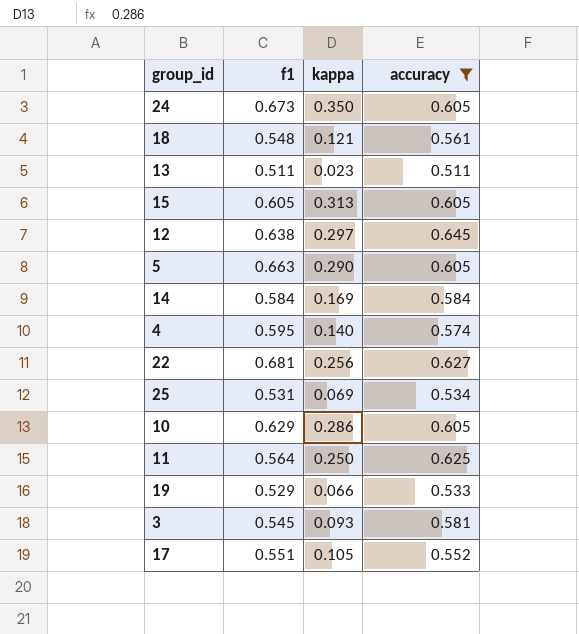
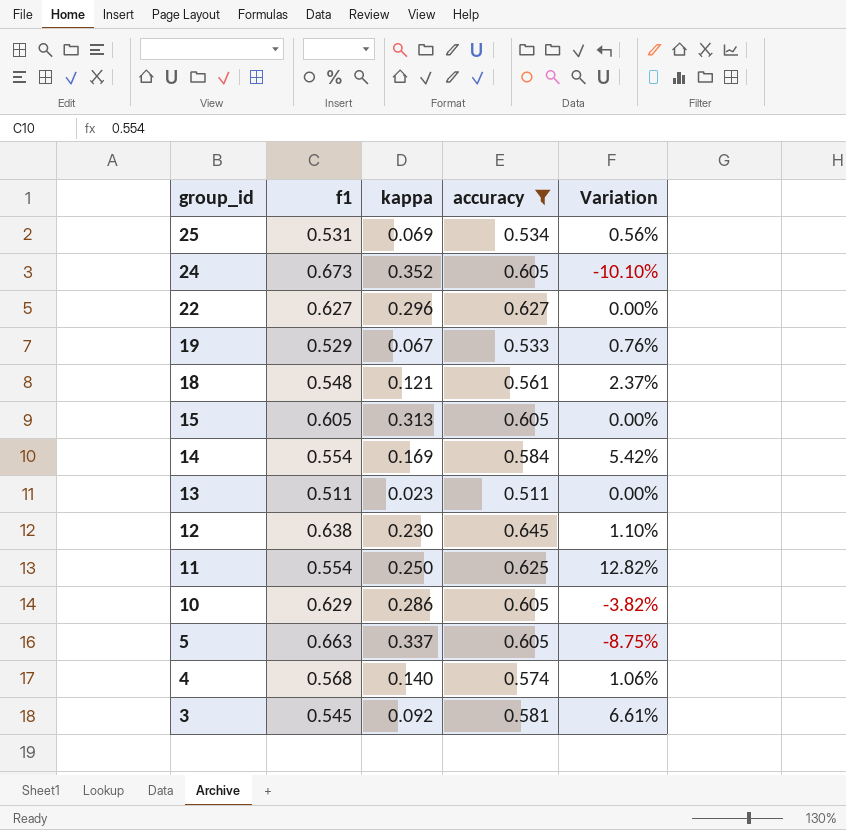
row order: none -> group_id descending
column Variation | formula: none -> ([accuracy] - [f1]) / [f1]
row 17: 0.551 | 0.105 | 0.552 -> none
24 | kappa: 0.350 -> 0.352
22 | f1: 0.681 -> 0.627
22 | kappa: 0.256 -> 0.296
19 | kappa: 0.066 -> 0.067
14 | f1: 0.584 -> 0.554
12 | kappa: 0.297 -> 0.230
11 | f1: 0.564 -> 0.554
5 | kappa: 0.290 -> 0.337
4 | f1: 0.595 -> 0.568
3 | kappa: 0.093 -> 0.092

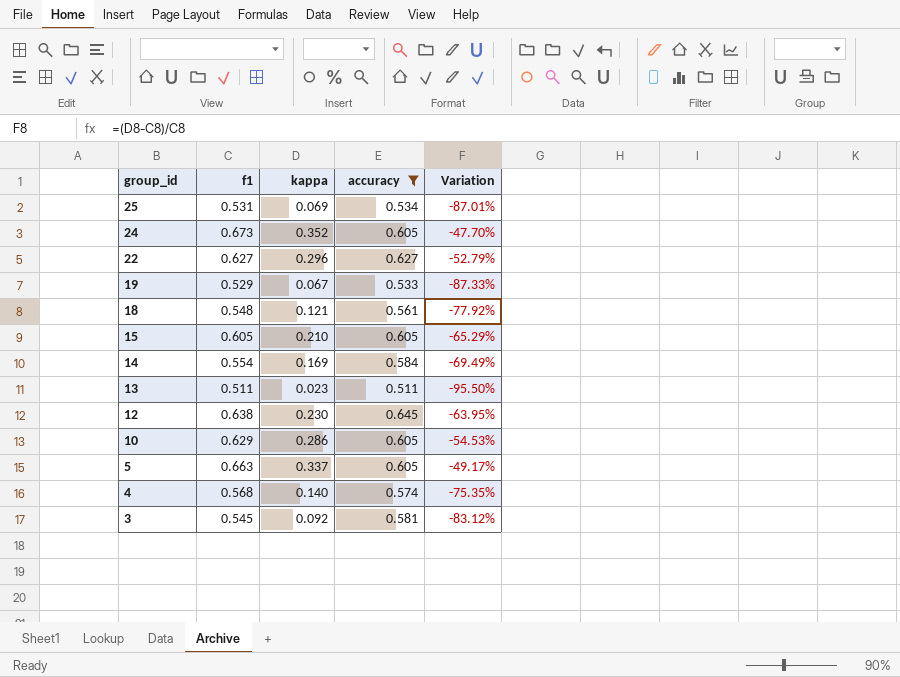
column Variation | formula: ([accuracy] - [f1]) / [f1] -> ([kappa] - [f1]) / [f1]
row 11: 0.554 | 0.250 | 0.625 | 12.82% -> none
15 | kappa: 0.313 -> 0.210

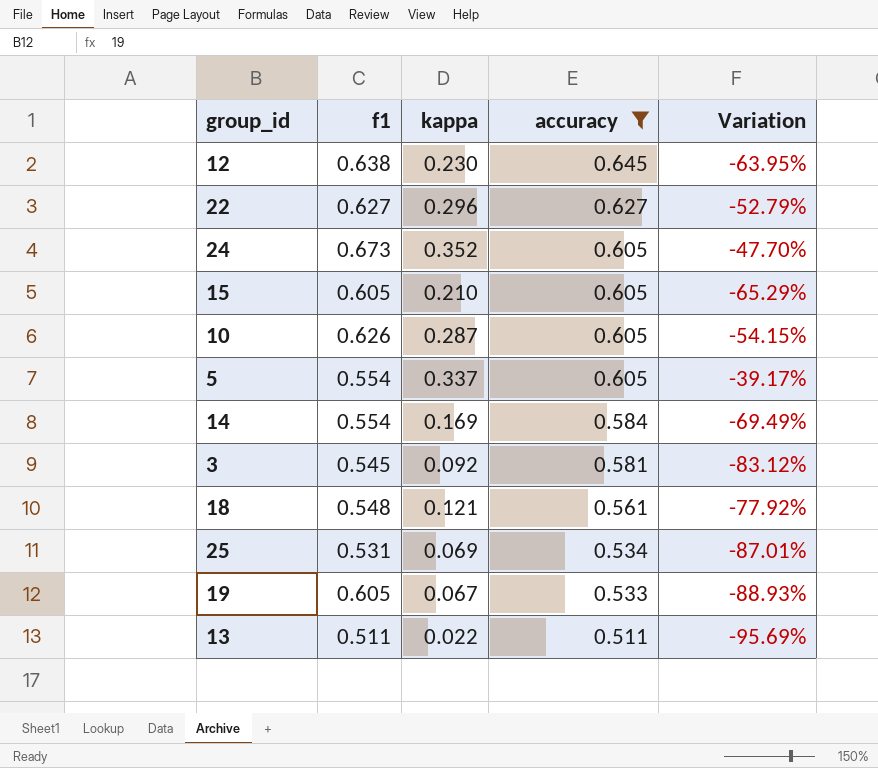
row order: group_id descending -> accuracy descending
row 4: 0.568 | 0.140 | 0.574 | -75.35% -> none
10 | f1: 0.629 -> 0.626
10 | kappa: 0.286 -> 0.287
10 | Variation: -54.53% -> -54.15%
5 | f1: 0.663 -> 0.554
5 | Variation: -49.17% -> -39.17%
19 | f1: 0.529 -> 0.605
19 | Variation: -87.33% -> -88.93%
13 | kappa: 0.023 -> 0.022
13 | Variation: -95.50% -> -95.69%

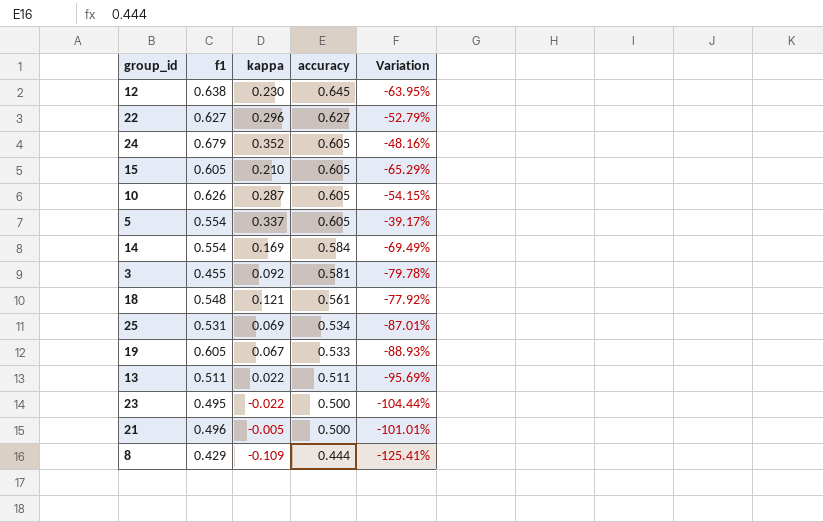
filter: accuracy >= 0.511 -> none
24 | f1: 0.673 -> 0.679
24 | Variation: -47.70% -> -48.16%
3 | f1: 0.545 -> 0.455
3 | Variation: -83.12% -> -79.78%

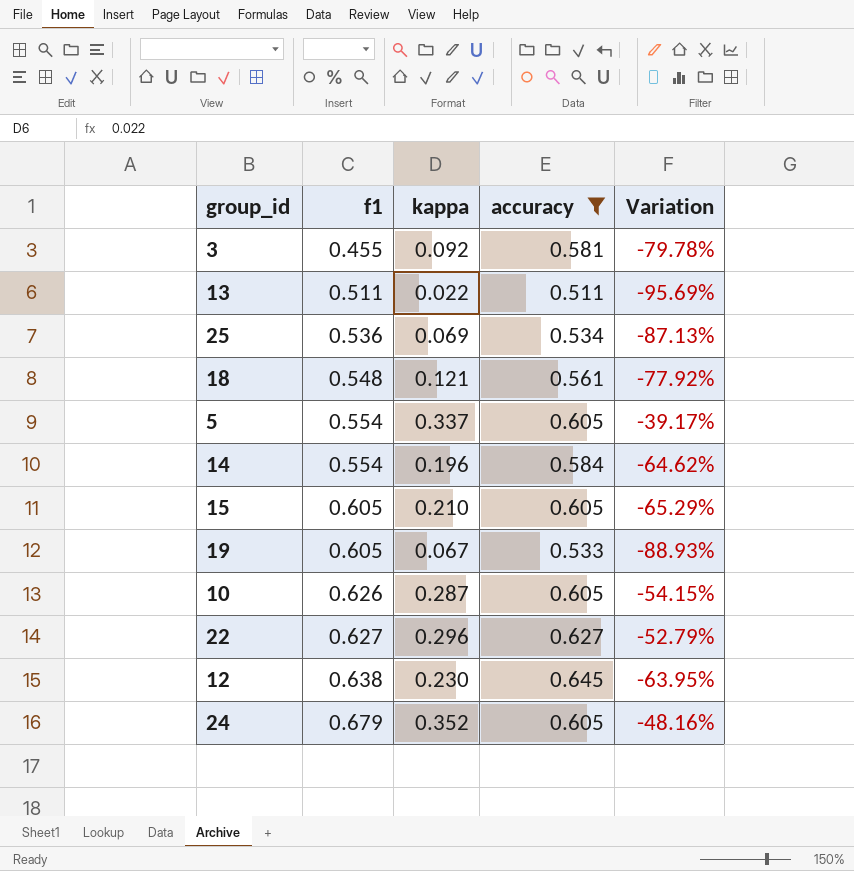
filter: none -> accuracy >= 0.511
row order: accuracy descending -> f1 ascending
25 | f1: 0.531 -> 0.536
25 | Variation: -87.01% -> -87.13%
14 | kappa: 0.169 -> 0.196
14 | Variation: -69.49% -> -64.62%

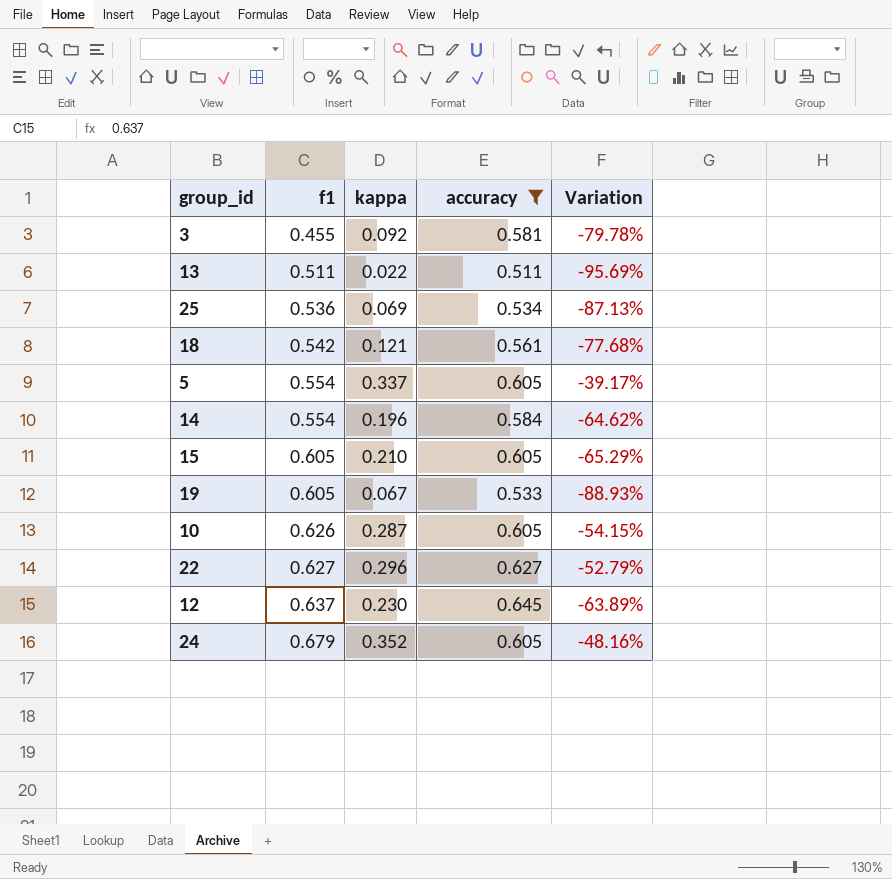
18 | f1: 0.548 -> 0.542
18 | Variation: -77.92% -> -77.68%
12 | f1: 0.638 -> 0.637
12 | Variation: -63.95% -> -63.89%

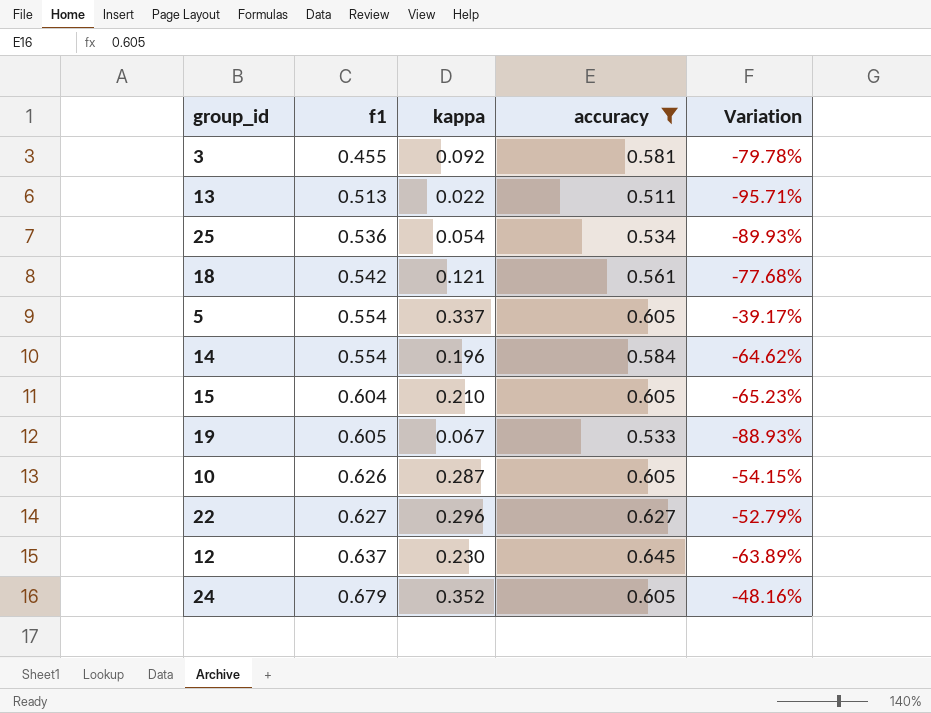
13 | f1: 0.511 -> 0.513
13 | Variation: -95.69% -> -95.71%
25 | kappa: 0.069 -> 0.054
25 | Variation: -87.13% -> -89.93%
15 | f1: 0.605 -> 0.604
15 | Variation: -65.29% -> -65.23%

